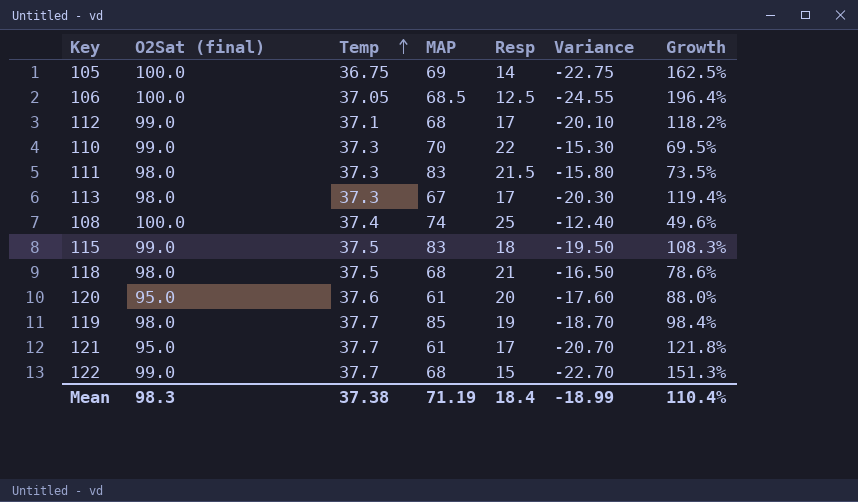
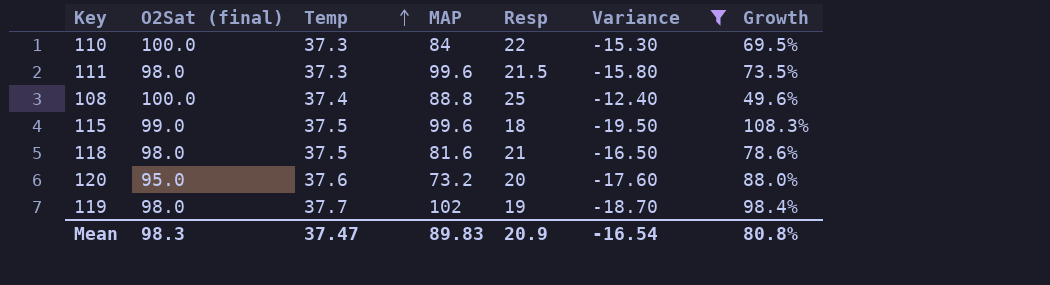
filter: none -> Variance >= -19.50
110 | O2Sat (final): 99.0 -> 100.0
110 | MAP: 70 -> 84
111 | MAP: 83 -> 99.6
108 | MAP: 74 -> 88.8
115 | MAP: 83 -> 99.6
118 | MAP: 68 -> 81.6
120 | MAP: 61 -> 73.2
119 | MAP: 85 -> 102
Mean | Temp: 37.38 -> 37.47
Mean | MAP: 71.19 -> 89.83
Mean | Resp: 18.4 -> 20.9
Mean | Variance: -18.99 -> -16.54
Mean | Growth: 110.4% -> 80.8%

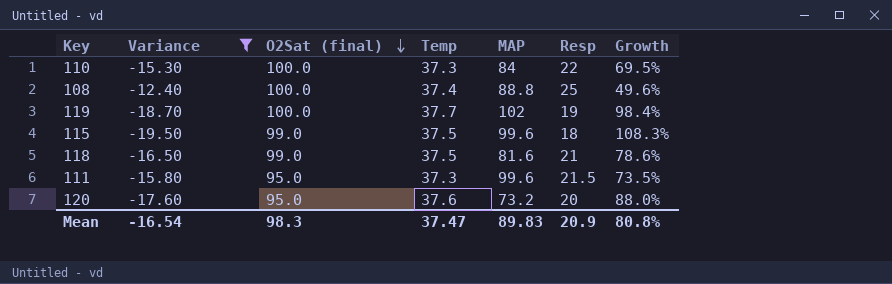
row order: Temp ascending -> O2Sat (final) descending
column Variance | position: 6 -> 2
119 | O2Sat (final): 98.0 -> 100.0
118 | O2Sat (final): 98.0 -> 99.0
111 | O2Sat (final): 98.0 -> 95.0

